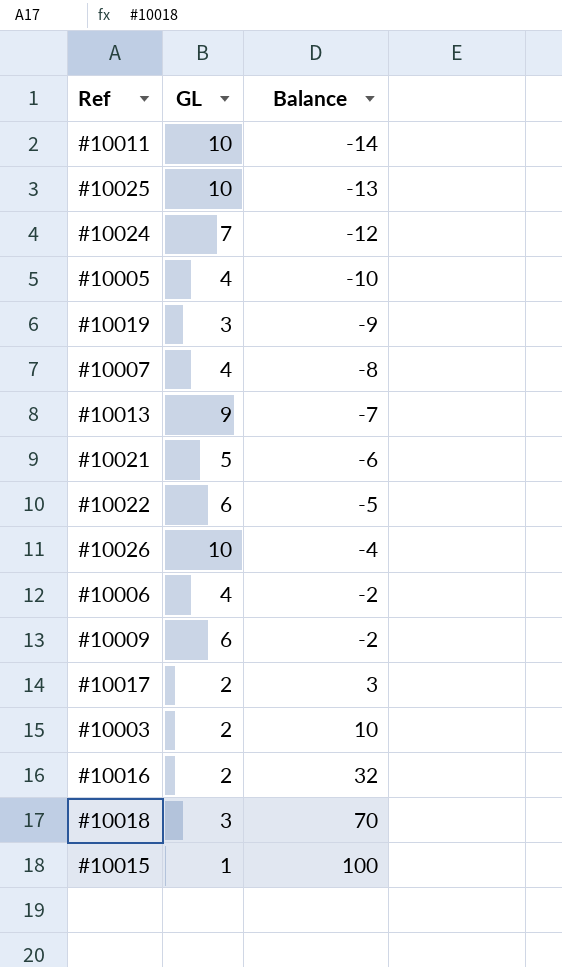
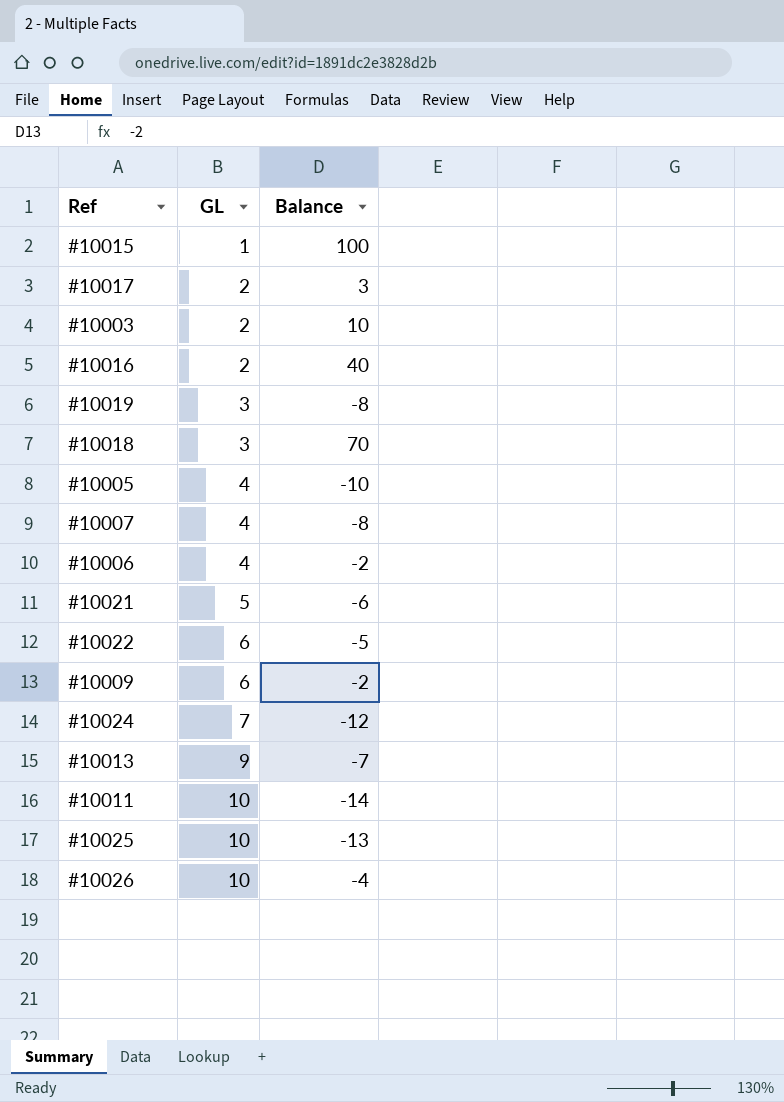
row order: Balance ascending -> GL ascending
#10016 | Balance: 32 -> 40
#10019 | Balance: -9 -> -8

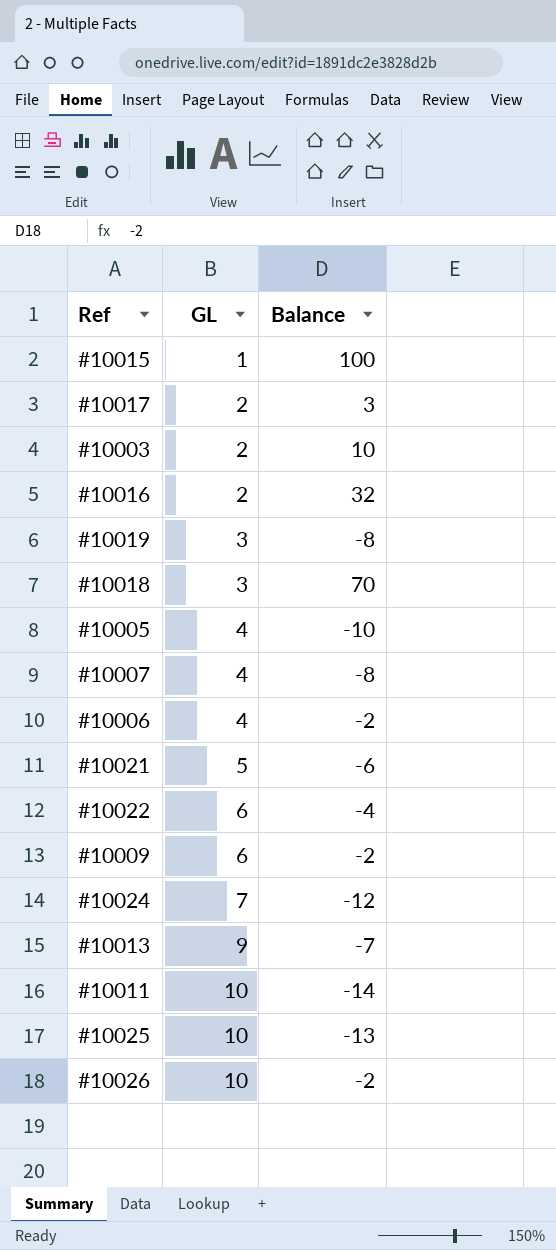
#10016 | Balance: 40 -> 32
#10022 | Balance: -5 -> -4
#10026 | Balance: -4 -> -2

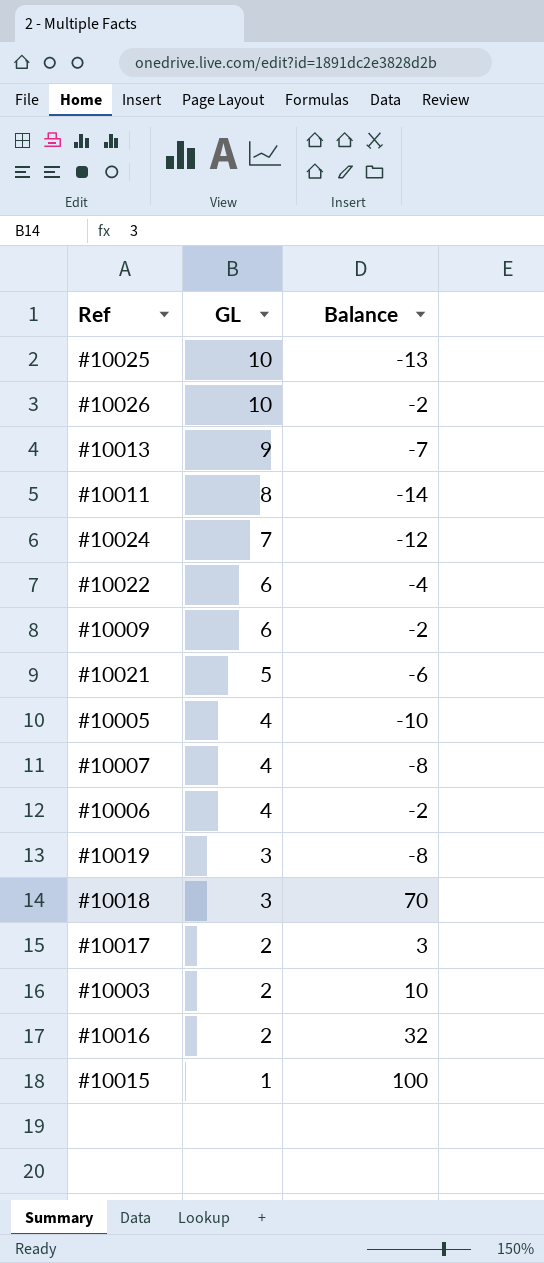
row order: GL ascending -> GL descending
#10011 | GL: 10 -> 8

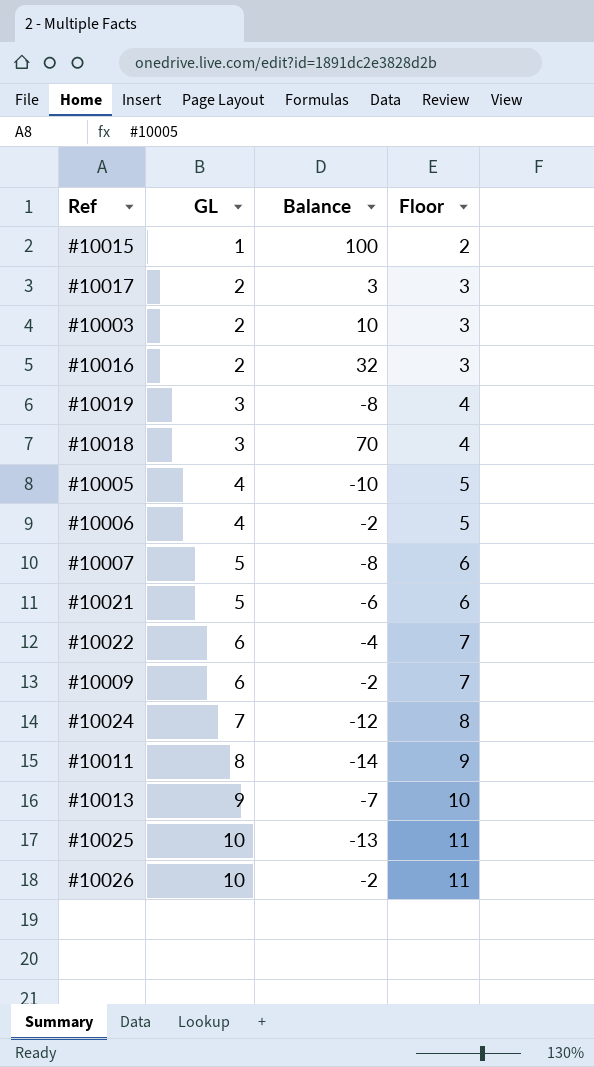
row order: GL descending -> GL ascending
column Floor | formula: none -> [GL] + 1
#10007 | GL: 4 -> 5

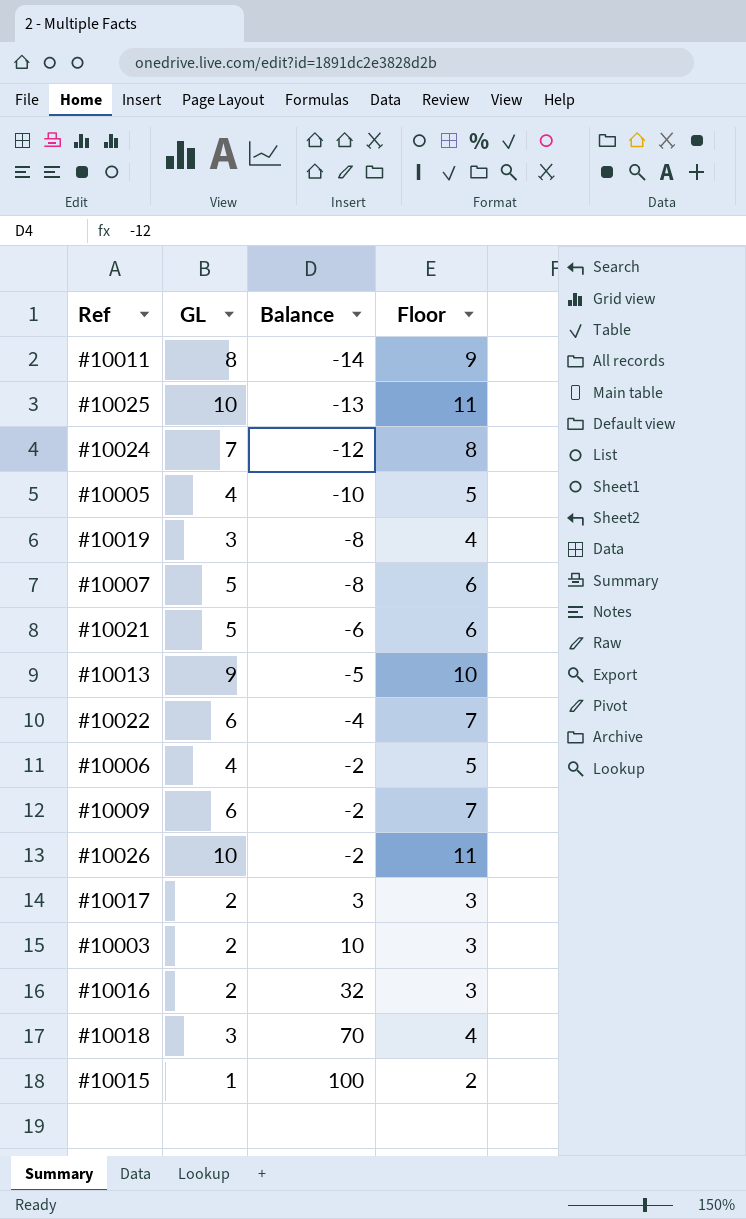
row order: GL ascending -> Balance ascending
#10013 | Balance: -7 -> -5

